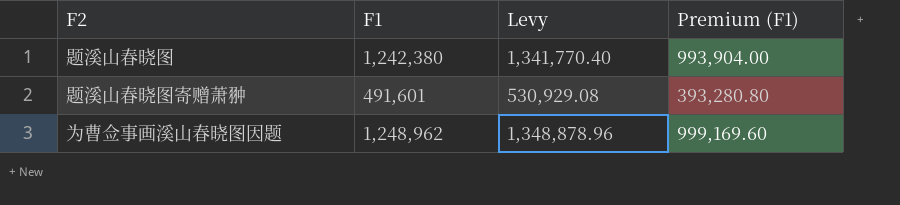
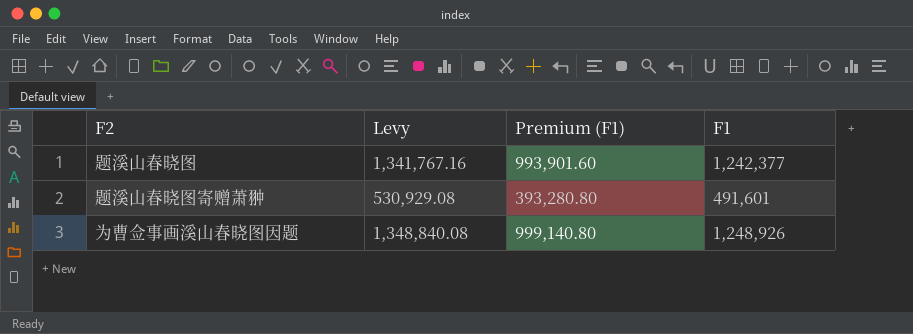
column F1 | position: 2 -> 4
题溪山春晓图 | Levy: 1,341,770.40 -> 1,341,767.16
题溪山春晓图 | Premium (F1): 993,904.00 -> 993,901.60
题溪山春晓图 | F1: 1,242,380 -> 1,242,377
为曹佥事画溪山春晓图因题 | Levy: 1,348,878.96 -> 1,348,840.08
为曹佥事画溪山春晓图因题 | Premium (F1): 999,169.60 -> 999,140.80
为曹佥事画溪山春晓图因题 | F1: 1,248,962 -> 1,248,926

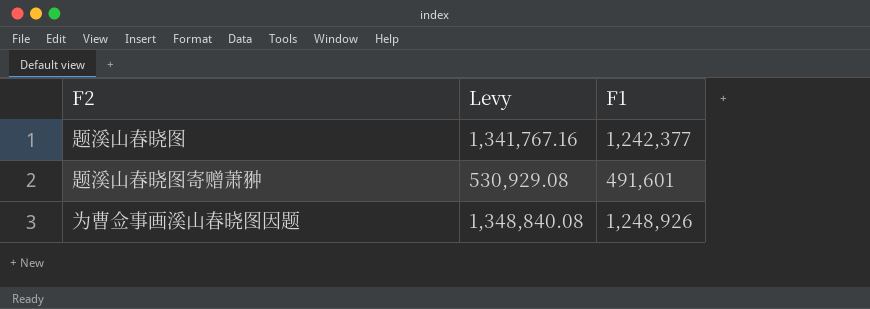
column Premium (F1) | formula: [F1] * 0.8 -> none

